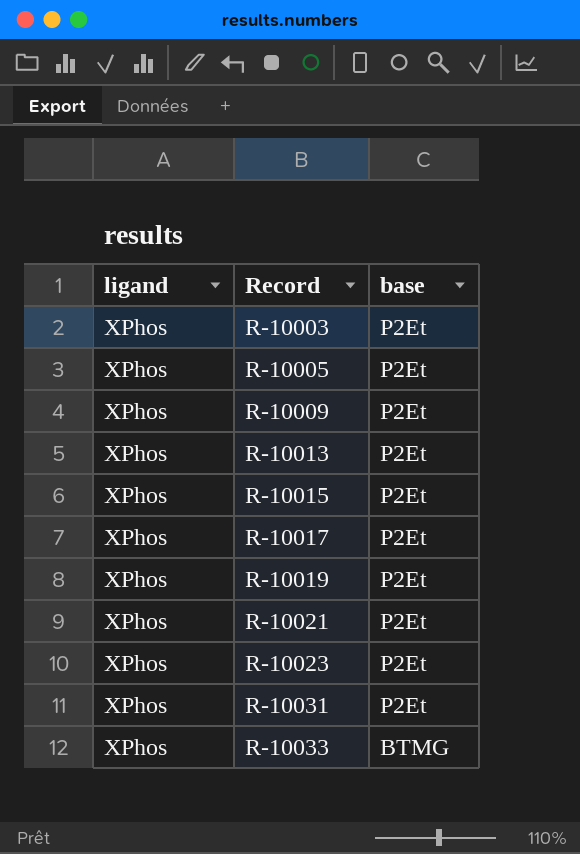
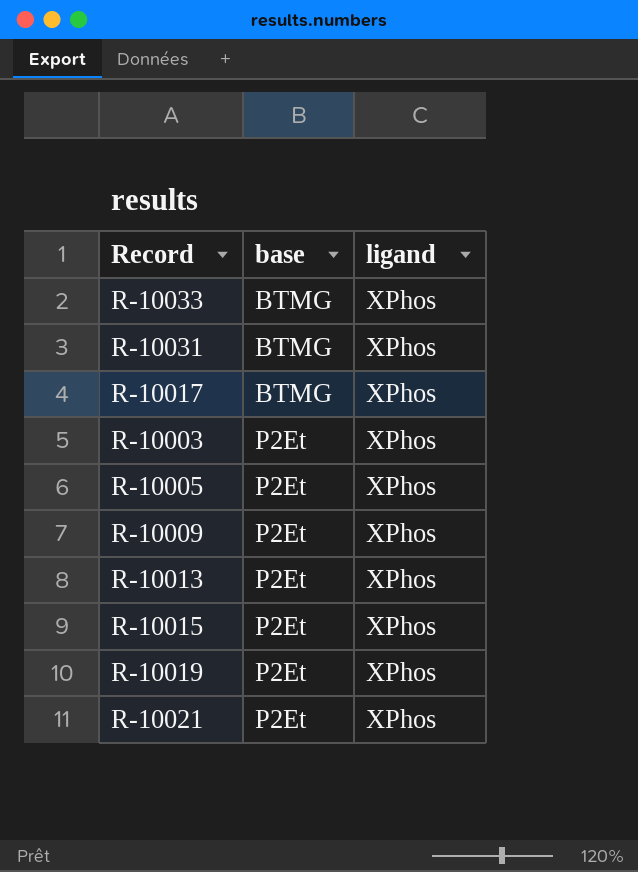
row order: Record ascending -> base ascending
column ligand | position: 1 -> 3
row R-10023: XPhos | P2Et -> none
R-10031 | base: P2Et -> BTMG
R-10017 | base: P2Et -> BTMG

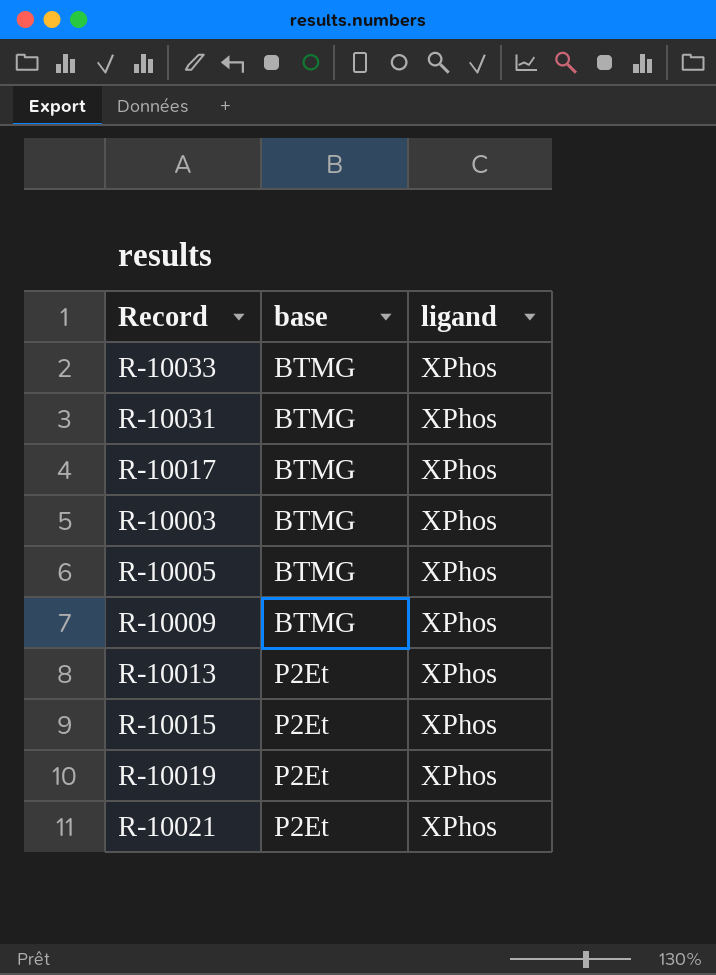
R-10003 | base: P2Et -> BTMG
R-10005 | base: P2Et -> BTMG
R-10009 | base: P2Et -> BTMG

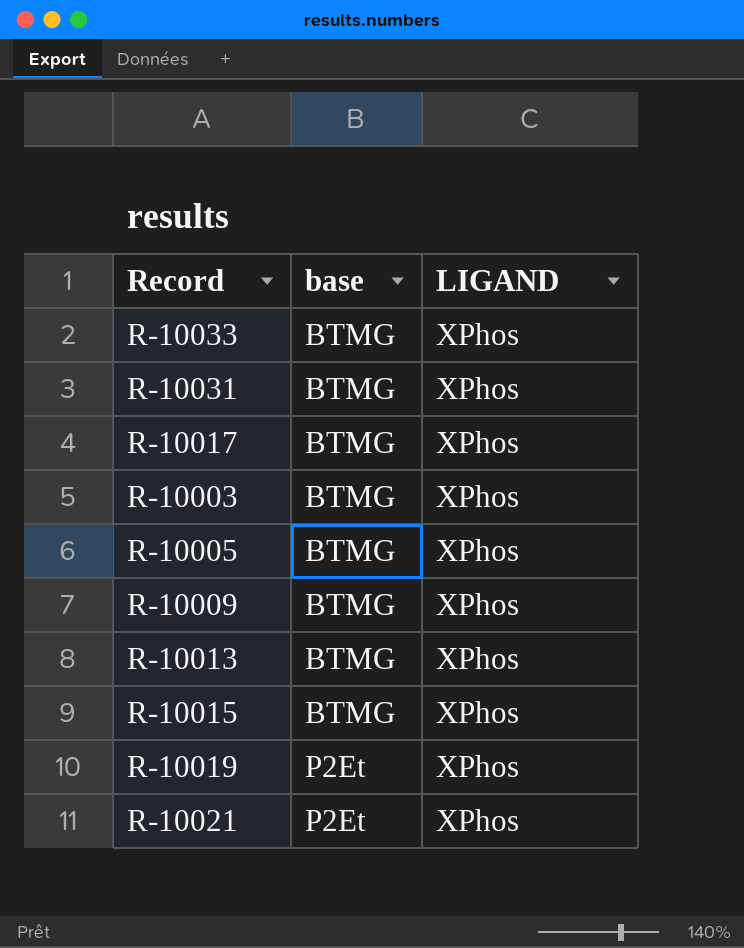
column name: ligand -> LIGAND
R-10013 | base: P2Et -> BTMG
R-10015 | base: P2Et -> BTMG

